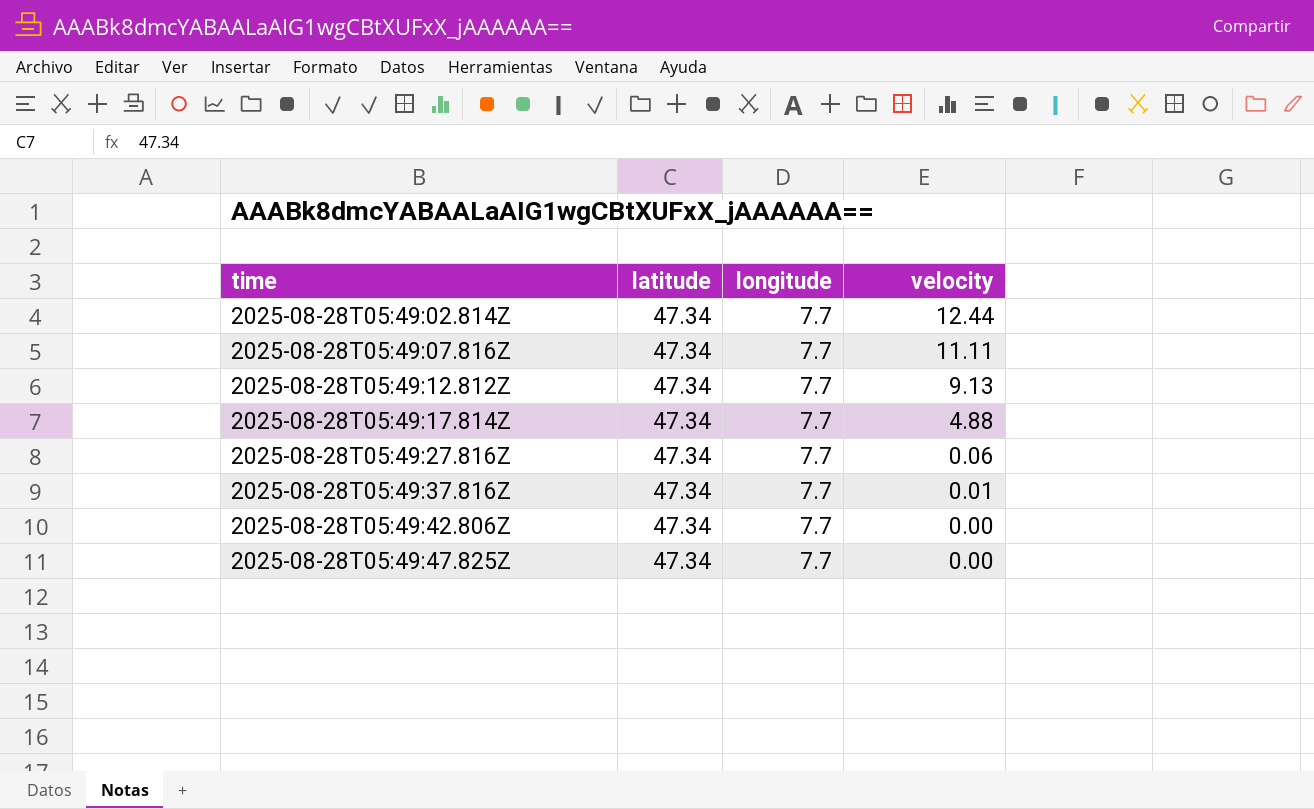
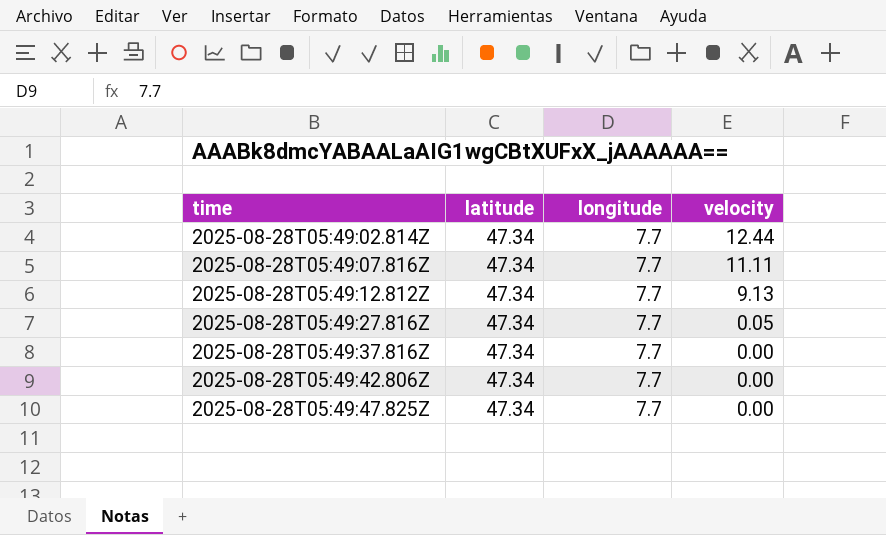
row 2025-08-28T05:49:17.814Z: 47.34 | 7.7 | 4.88 -> none
2025-08-28T05:49:27.816Z | velocity: 0.06 -> 0.05
2025-08-28T05:49:37.816Z | velocity: 0.01 -> 0.00

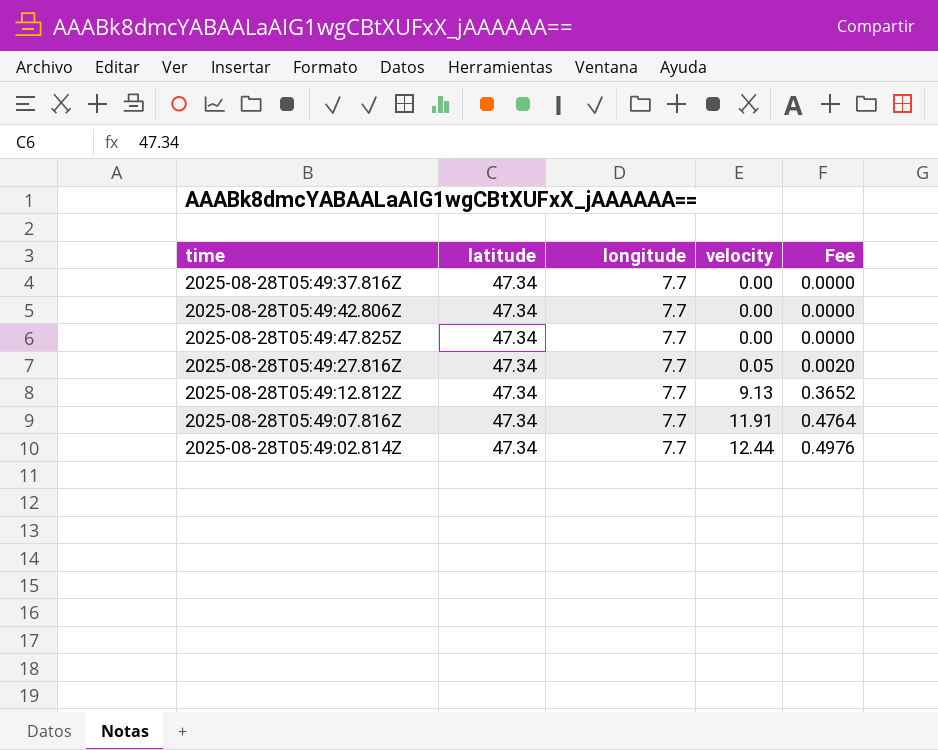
row order: time ascending -> velocity ascending
column Fee | formula: none -> [velocity] * 0.04
2025-08-28T05:49:07.816Z | velocity: 11.11 -> 11.91

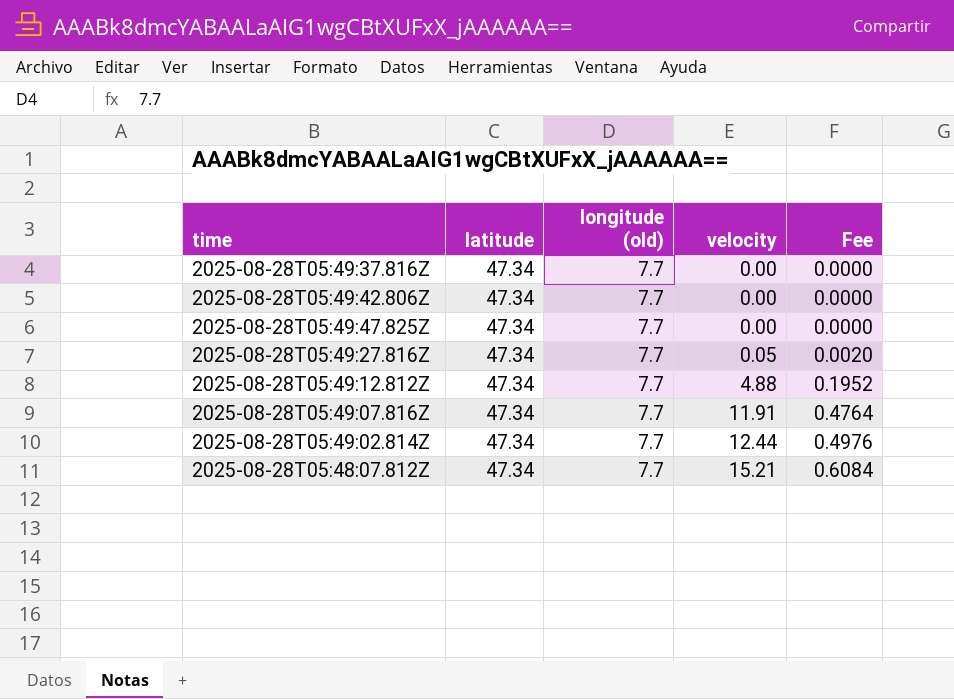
column name: longitude -> longitude (old)
2025-08-28T05:49:12.812Z | velocity: 9.13 -> 4.88
2025-08-28T05:49:12.812Z | Fee: 0.3652 -> 0.1952
row 2025-08-28T05:48:07.812Z: none -> 47.34 | 7.7 | 15.21 | 0.6084

